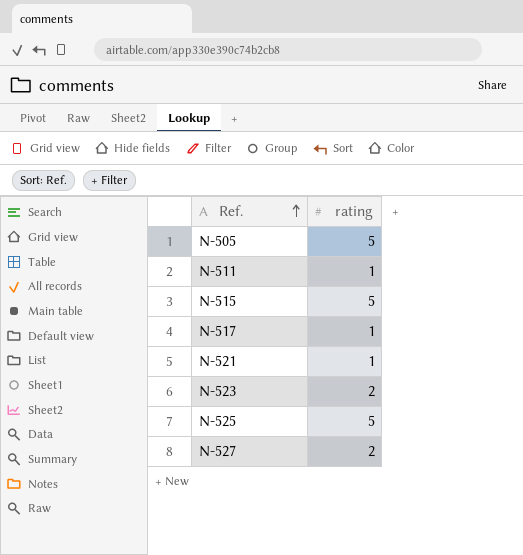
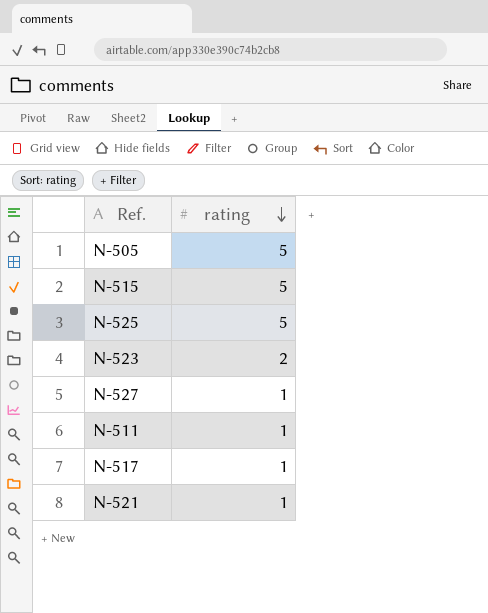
row order: Ref. ascending -> rating descending
N-527 | rating: 2 -> 1

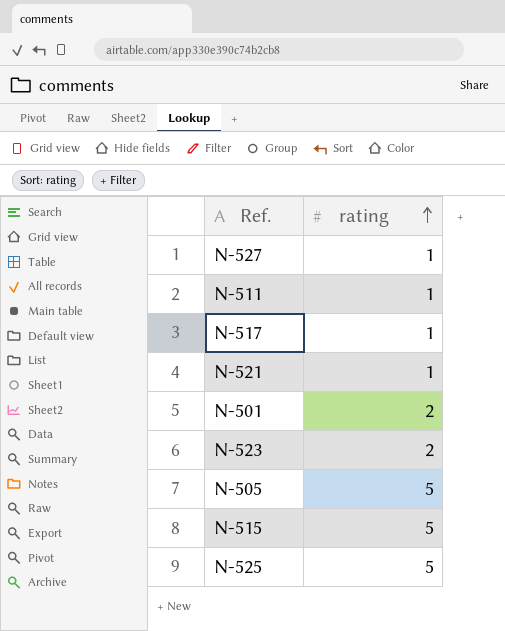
row order: rating descending -> rating ascending
row N-501: none -> 2

